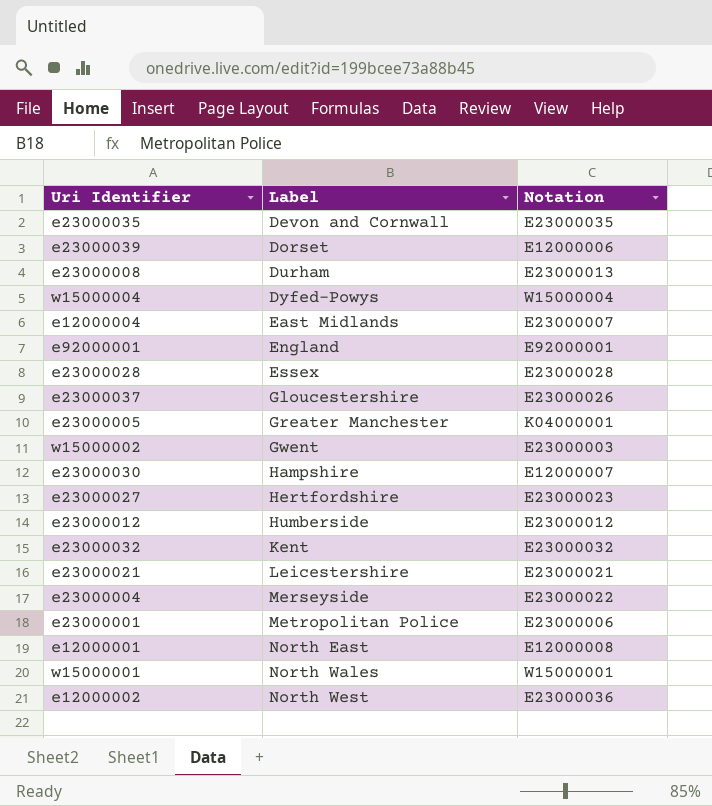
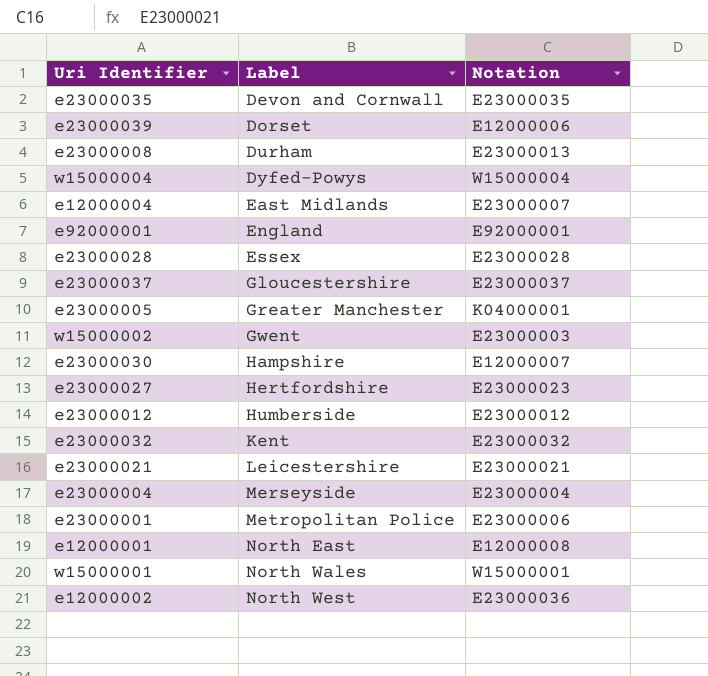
e23000037 | Notation: E23000026 -> E23000037
e23000004 | Notation: E23000022 -> E23000004

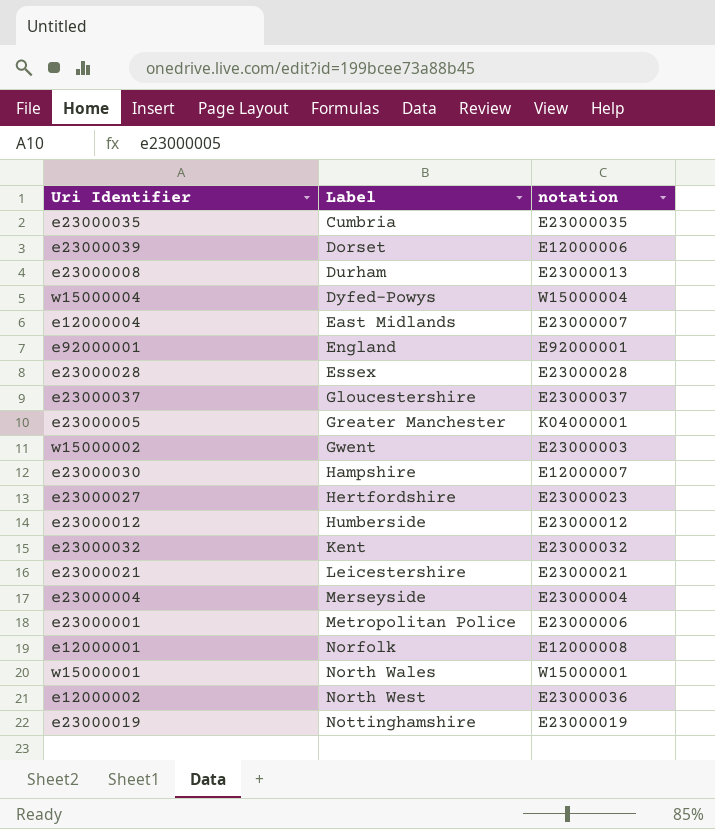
column name: Notation -> notation
e23000035 | Label: Devon and Cornwall -> Cumbria
e12000001 | Label: North East -> Norfolk
row e23000019: none -> Nottinghamshire | E23000019

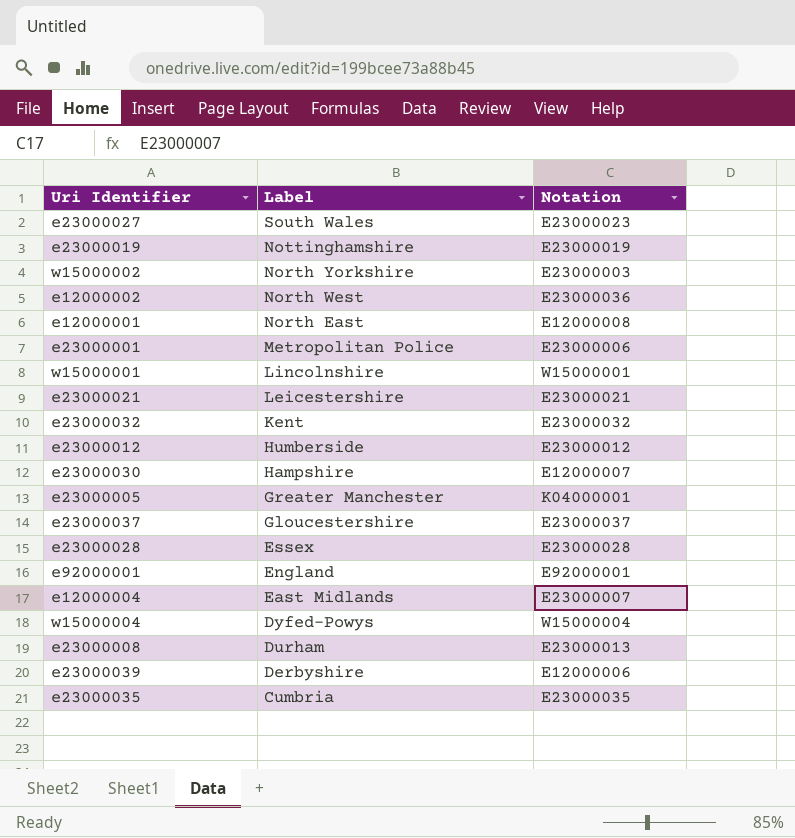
row order: Label ascending -> Label descending
column name: notation -> Notation
row e23000004: Merseyside | E23000004 -> none
e23000027 | Label: Hertfordshire -> South Wales
w15000002 | Label: Gwent -> North Yorkshire
e12000001 | Label: Norfolk -> North East
w15000001 | Label: North Wales -> Lincolnshire
e23000039 | Label: Dorset -> Derbyshire

